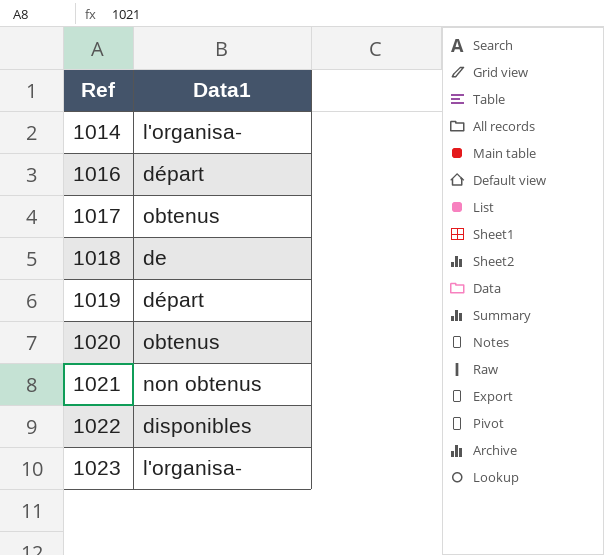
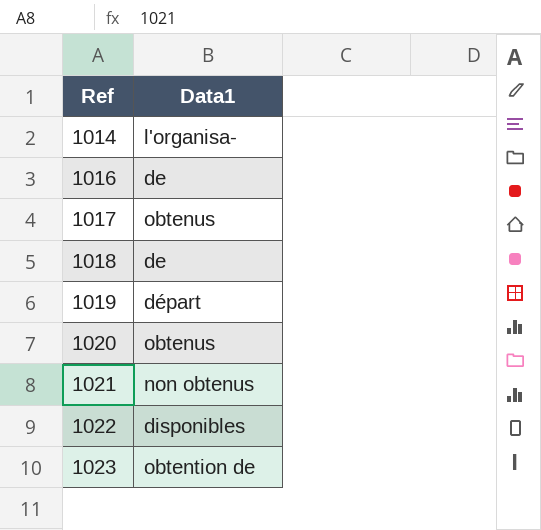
1016 | Data1: départ -> de
1023 | Data1: l'organisa- -> obtention de

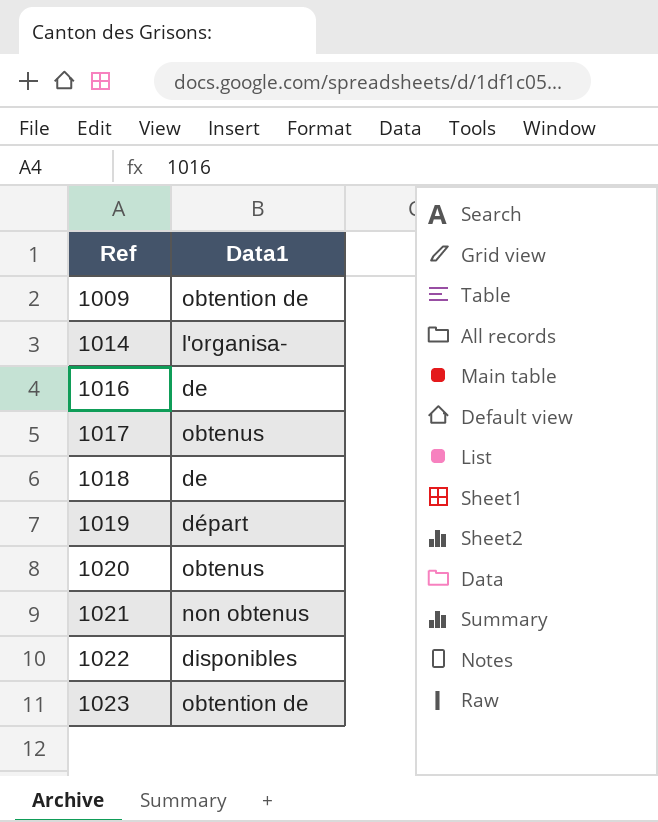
row 1009: none -> obtention de

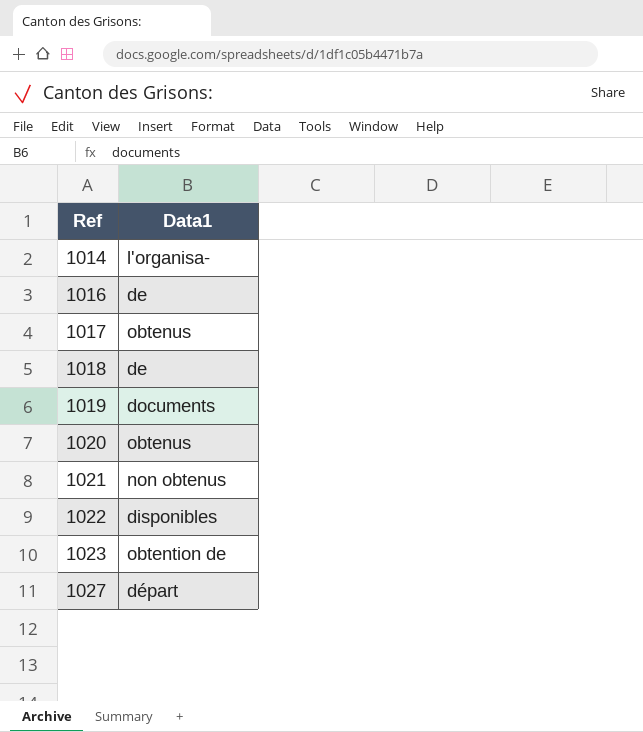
row 1009: obtention de -> none
1019 | Data1: départ -> documents
row 1027: none -> départ

